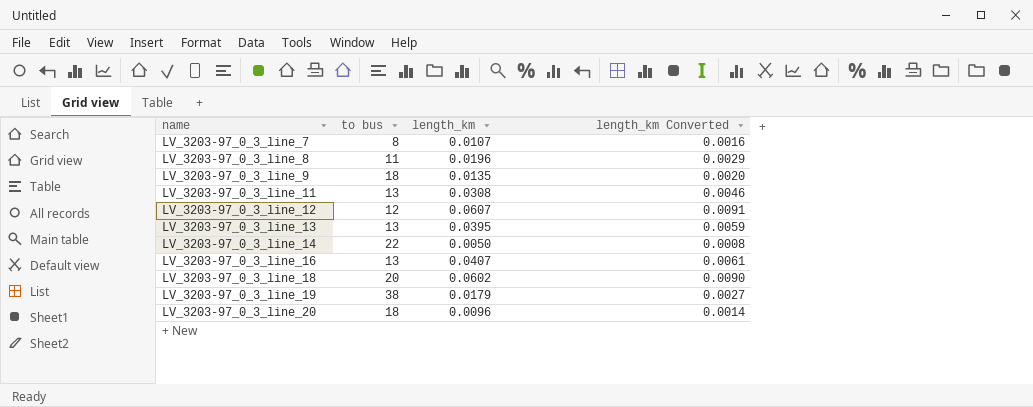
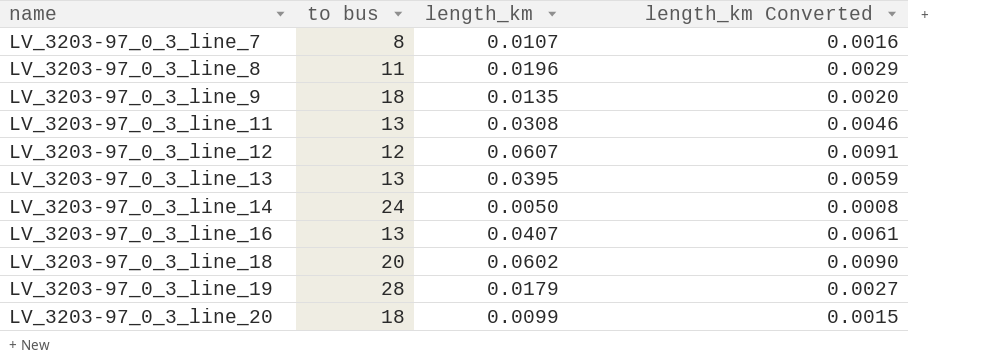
LV_3203-97_0_3_line_14 | to bus: 22 -> 24
LV_3203-97_0_3_line_19 | to bus: 38 -> 28
LV_3203-97_0_3_line_20 | length_km: 0.0096 -> 0.0099
LV_3203-97_0_3_line_20 | length_km Converted: 0.0014 -> 0.0015

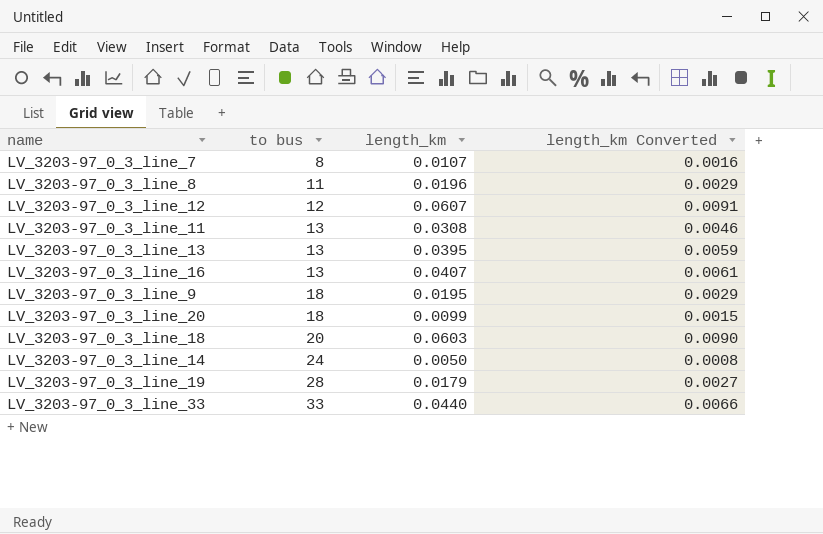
row order: name ascending -> to bus ascending
LV_3203-97_0_3_line_9 | length_km: 0.0135 -> 0.0195
LV_3203-97_0_3_line_9 | length_km Converted: 0.0020 -> 0.0029
LV_3203-97_0_3_line_18 | length_km: 0.0602 -> 0.0603
row LV_3203-97_0_3_line_33: none -> 33 | 0.0440 | 0.0066

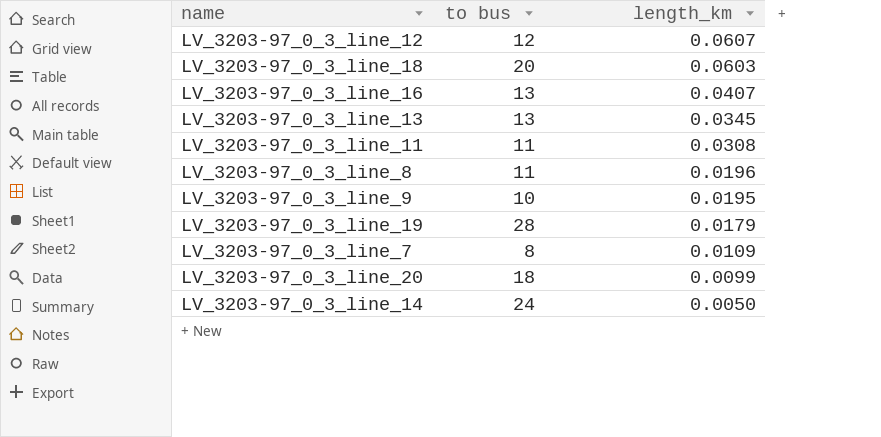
row order: to bus ascending -> length_km descending
column length_km Converted | formula: [length_km] * 0.15 -> none
row LV_3203-97_0_3_line_33: 33 | 0.0440 | 0.0066 -> none
LV_3203-97_0_3_line_13 | length_km: 0.0395 -> 0.0345
LV_3203-97_0_3_line_11 | to bus: 13 -> 11
LV_3203-97_0_3_line_9 | to bus: 18 -> 10
LV_3203-97_0_3_line_7 | length_km: 0.0107 -> 0.0109

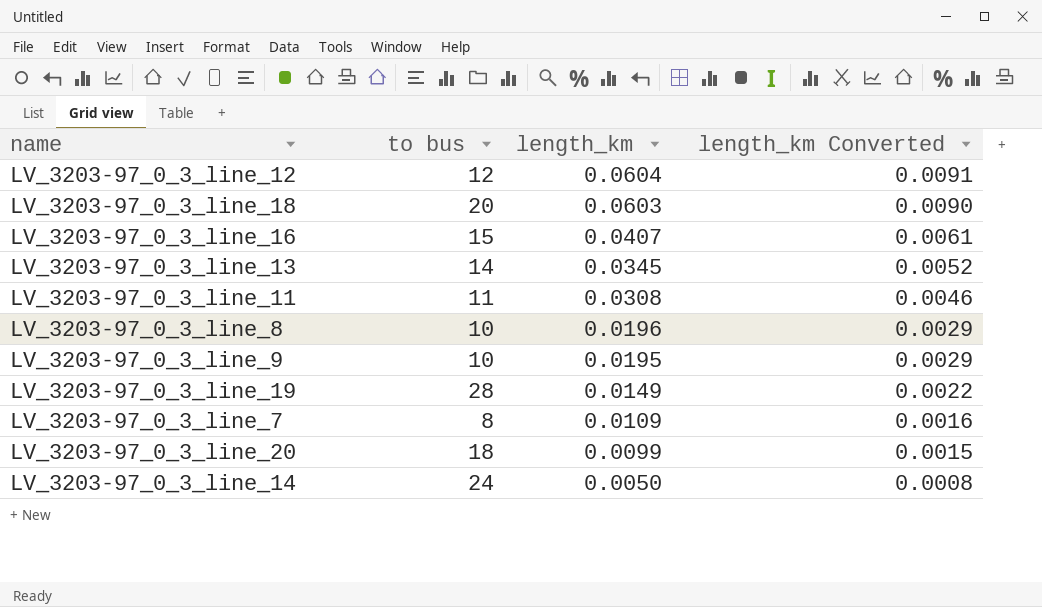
column length_km Converted | formula: none -> [length_km] * 0.15
LV_3203-97_0_3_line_12 | length_km: 0.0607 -> 0.0604
LV_3203-97_0_3_line_16 | to bus: 13 -> 15
LV_3203-97_0_3_line_13 | to bus: 13 -> 14
LV_3203-97_0_3_line_8 | to bus: 11 -> 10
LV_3203-97_0_3_line_19 | length_km: 0.0179 -> 0.0149

